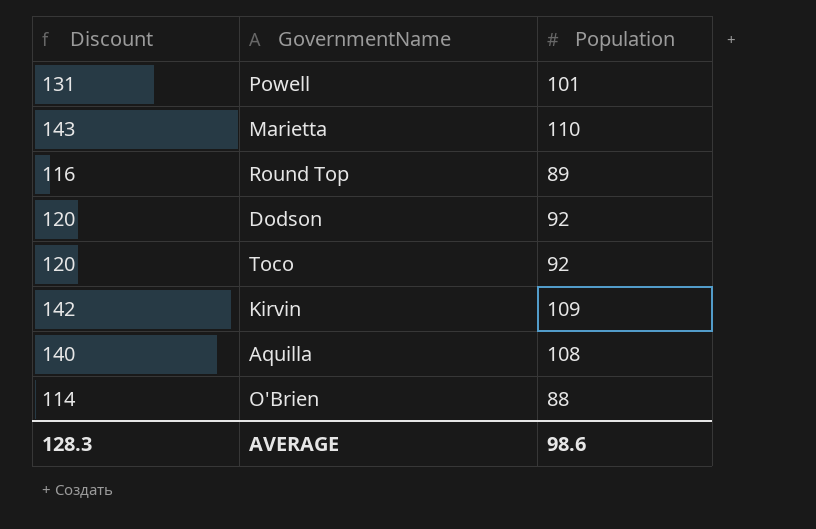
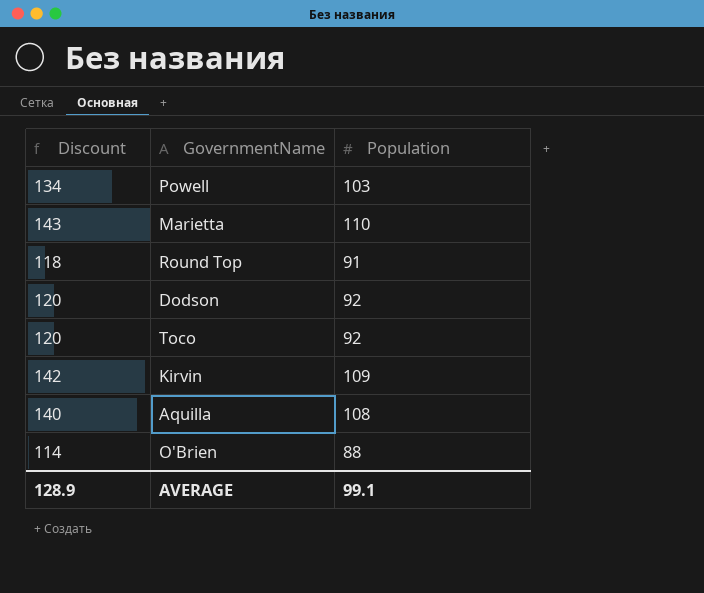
Powell | Discount: 131 -> 134
Powell | Population: 101 -> 103
Round Top | Discount: 116 -> 118
Round Top | Population: 89 -> 91
AVERAGE | Discount: 128.3 -> 128.9
AVERAGE | Population: 98.6 -> 99.1

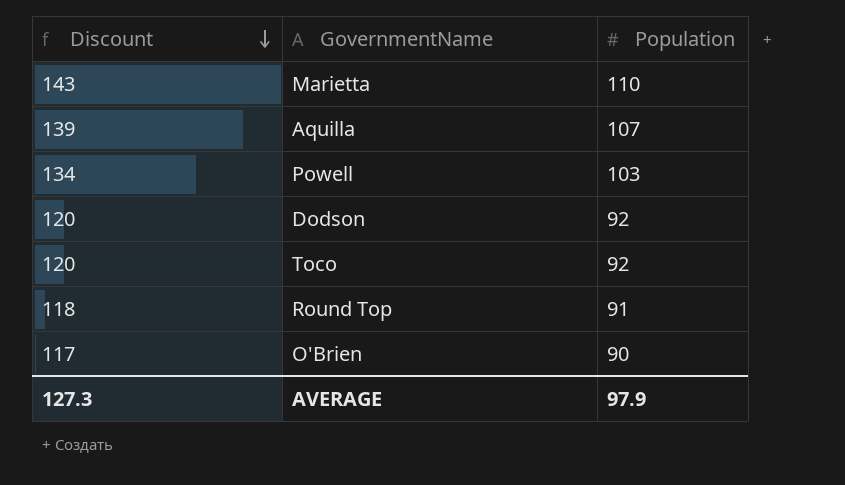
row order: none -> Discount descending
row Kirvin: 142 | 109 -> none
Aquilla | Discount: 140 -> 139
Aquilla | Population: 108 -> 107
O'Brien | Discount: 114 -> 117
O'Brien | Population: 88 -> 90
AVERAGE | Discount: 128.9 -> 127.3
AVERAGE | Population: 99.1 -> 97.9

